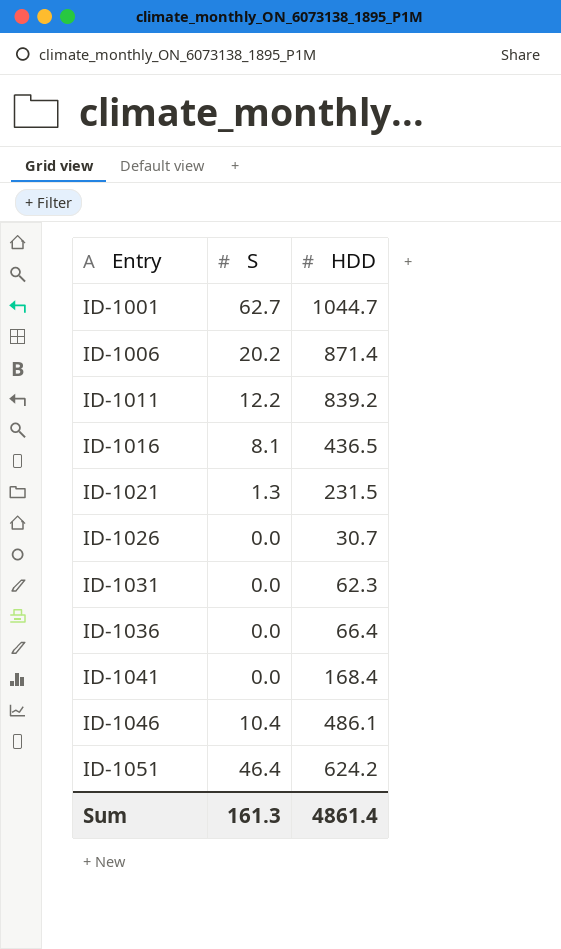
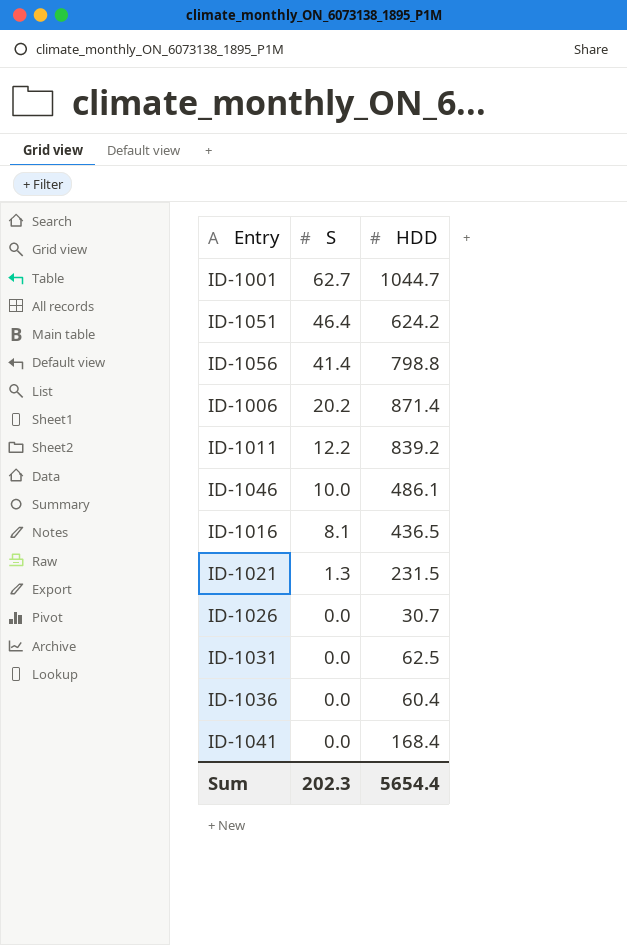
row order: Entry ascending -> S descending
row ID-1056: none -> 41.4 | 798.8
ID-1046 | S: 10.4 -> 10.0
ID-1031 | HDD: 62.3 -> 62.5
ID-1036 | HDD: 66.4 -> 60.4
Sum | S: 161.3 -> 202.3
Sum | HDD: 4861.4 -> 5654.4

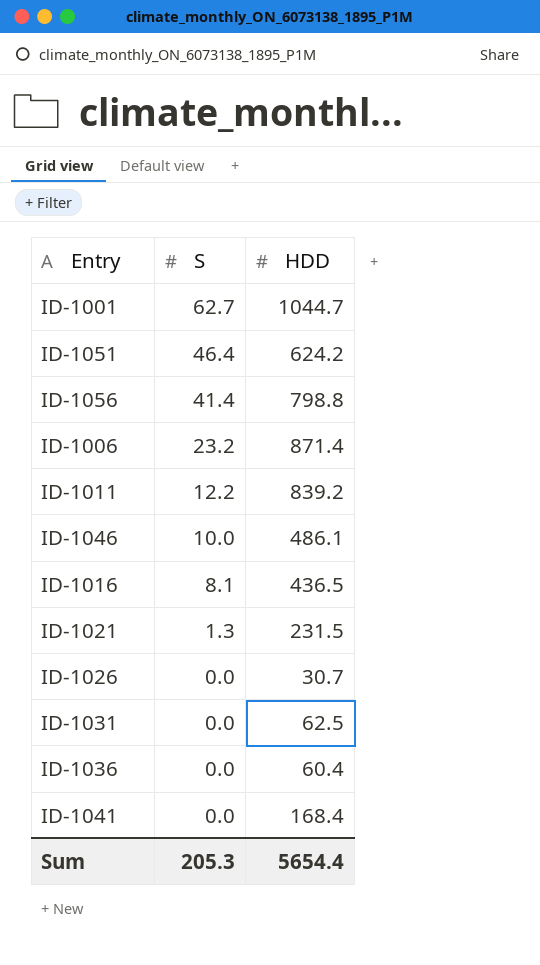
ID-1006 | S: 20.2 -> 23.2
Sum | S: 202.3 -> 205.3

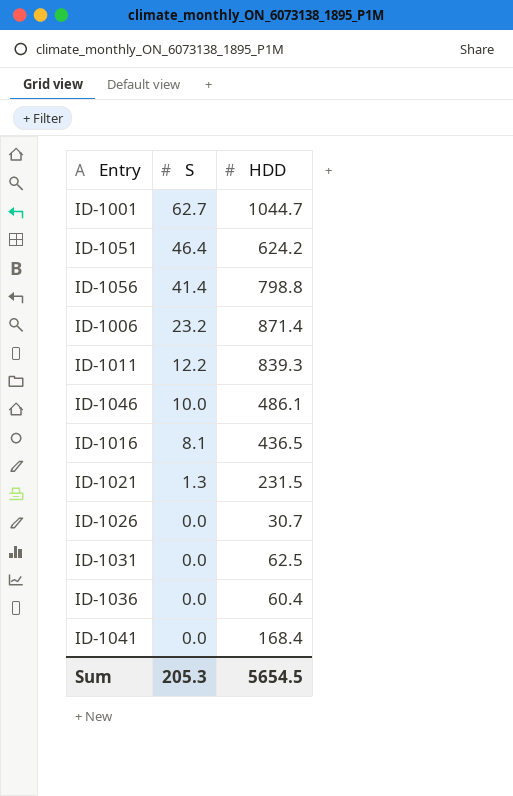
ID-1011 | HDD: 839.2 -> 839.3
Sum | HDD: 5654.4 -> 5654.5

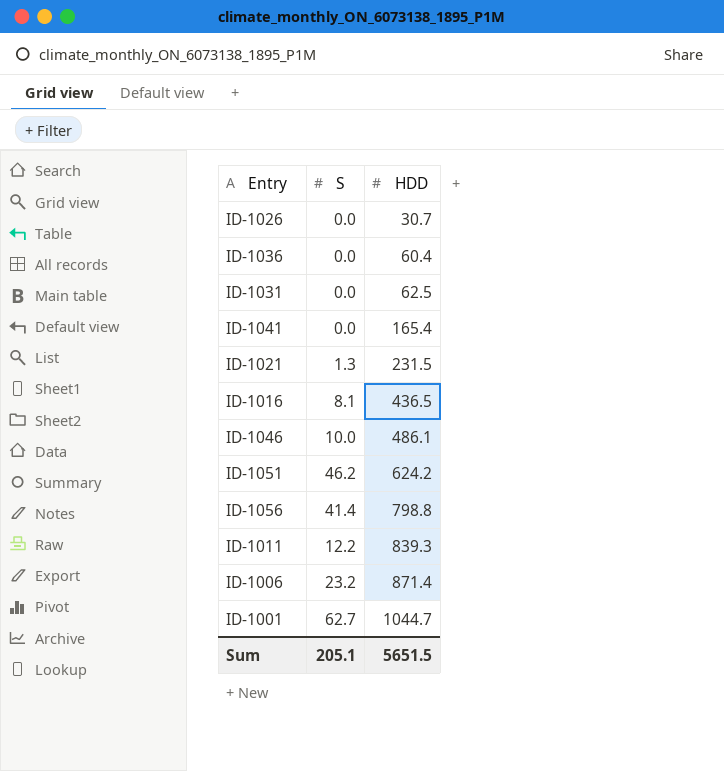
row order: S descending -> HDD ascending
ID-1041 | HDD: 168.4 -> 165.4
ID-1051 | S: 46.4 -> 46.2
Sum | S: 205.3 -> 205.1
Sum | HDD: 5654.5 -> 5651.5

